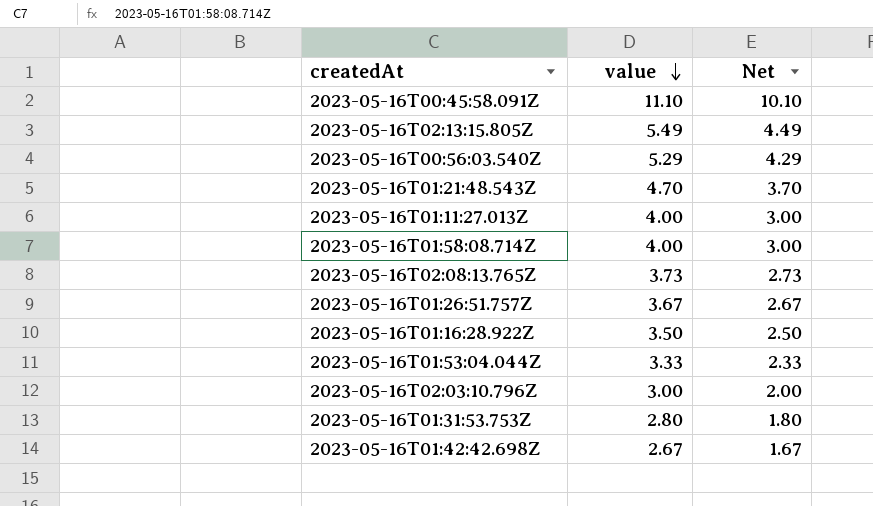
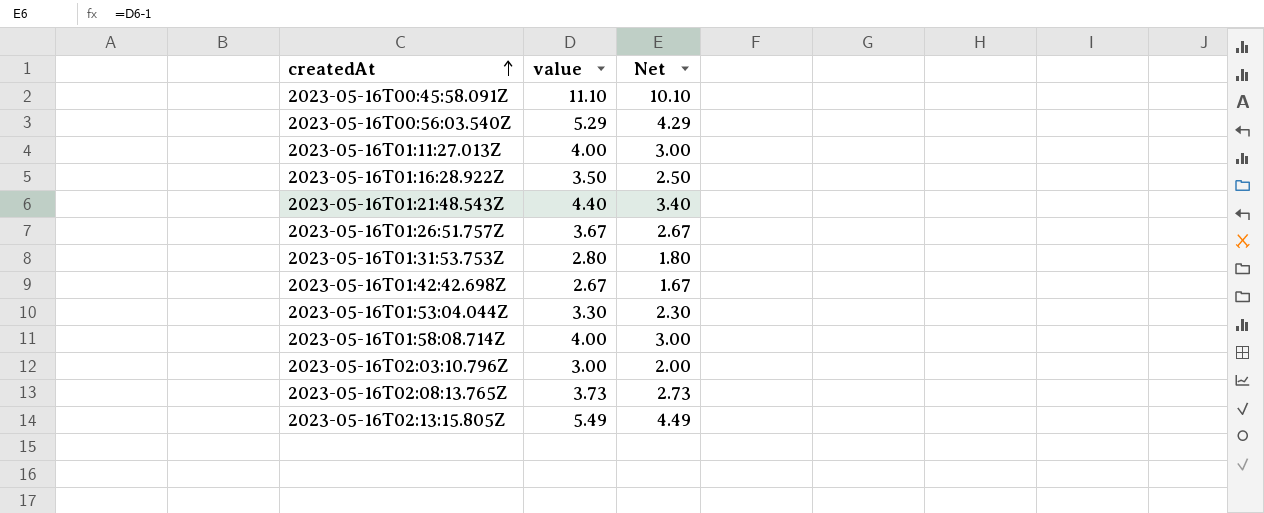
row order: value descending -> createdAt ascending
2023-05-16T01:21:48.543Z | value: 4.70 -> 4.40
2023-05-16T01:21:48.543Z | Net: 3.70 -> 3.40
2023-05-16T01:53:04.044Z | value: 3.33 -> 3.30
2023-05-16T01:53:04.044Z | Net: 2.33 -> 2.30

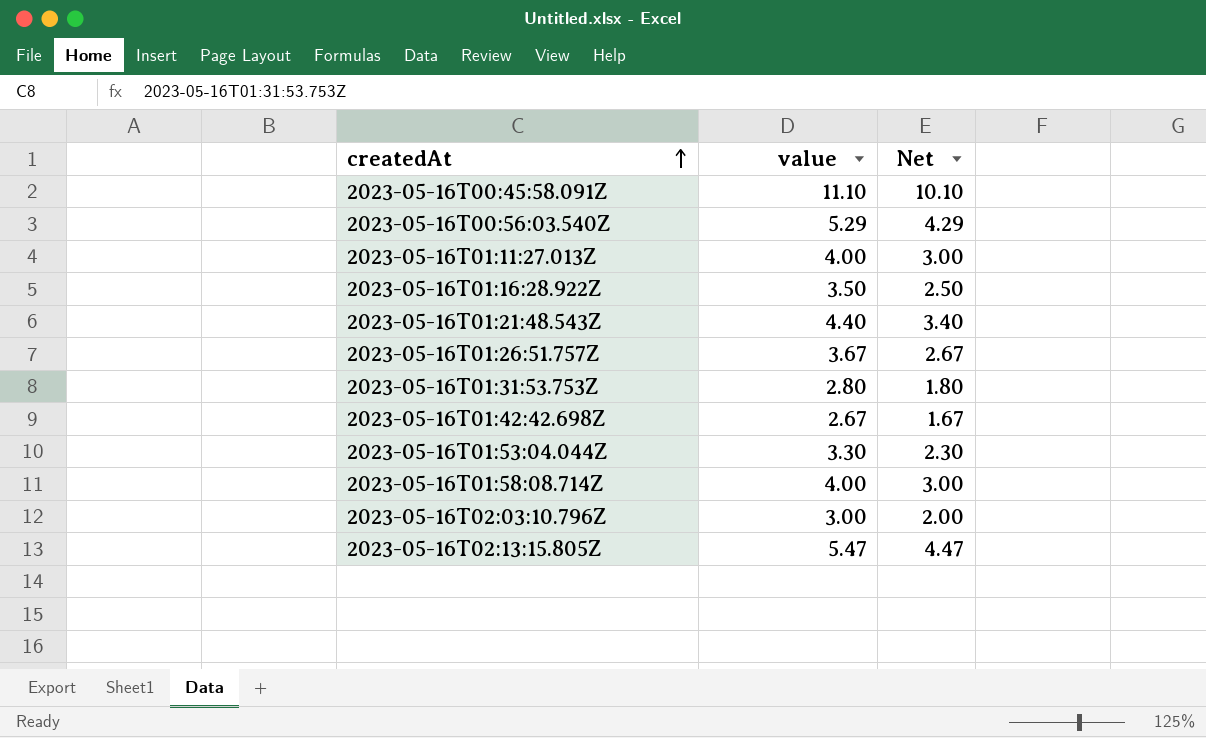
row 2023-05-16T02:08:13.765Z: 3.73 | 2.73 -> none
2023-05-16T02:13:15.805Z | value: 5.49 -> 5.47
2023-05-16T02:13:15.805Z | Net: 4.49 -> 4.47

